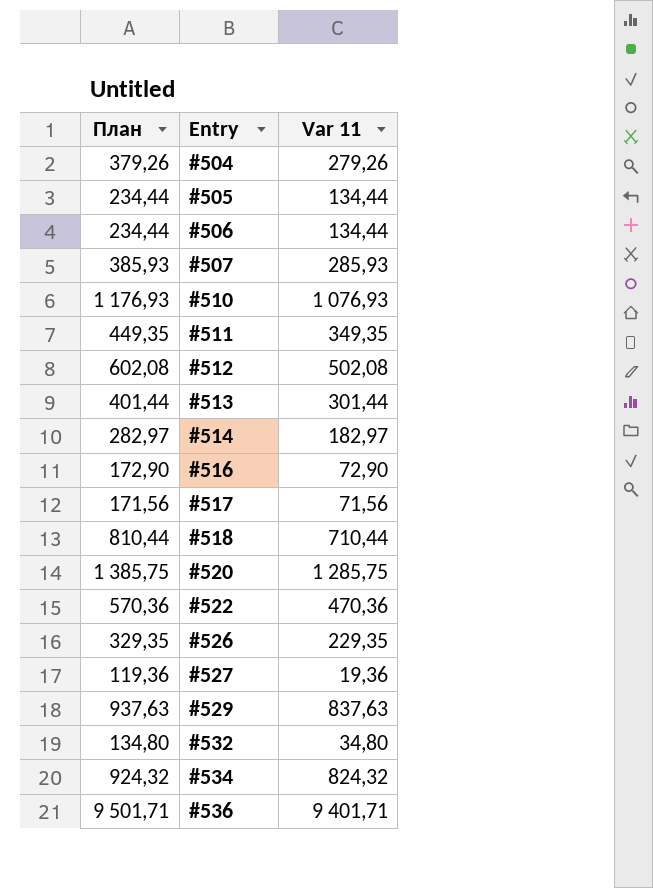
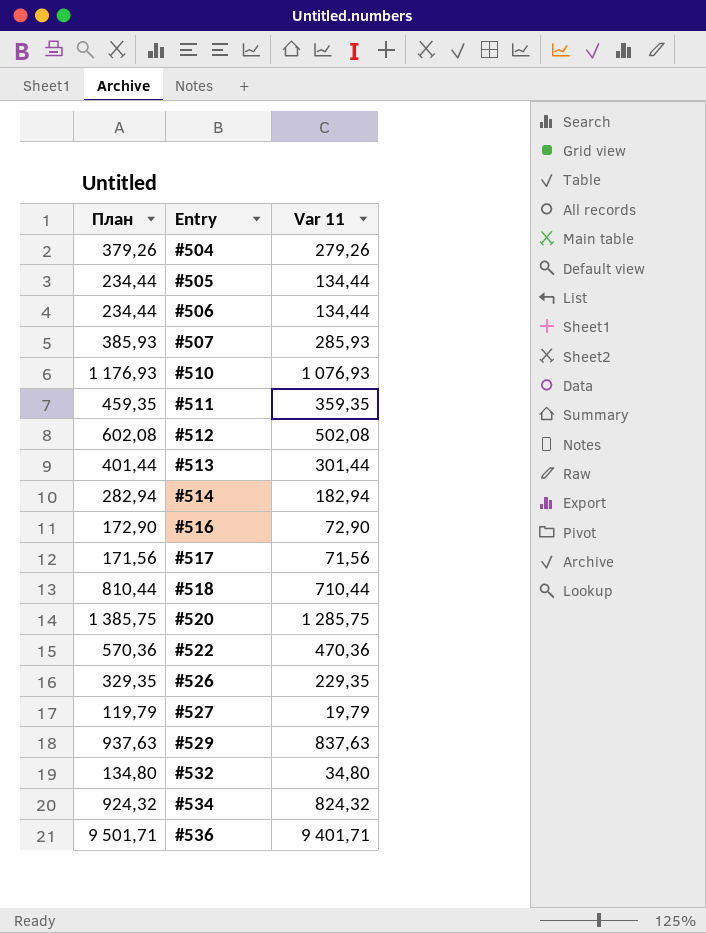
#511 | План: 449,35 -> 459,35
#511 | Var 11: 349,35 -> 359,35
#514 | План: 282,97 -> 282,94
#514 | Var 11: 182,97 -> 182,94
#527 | План: 119,36 -> 119,79
#527 | Var 11: 19,36 -> 19,79

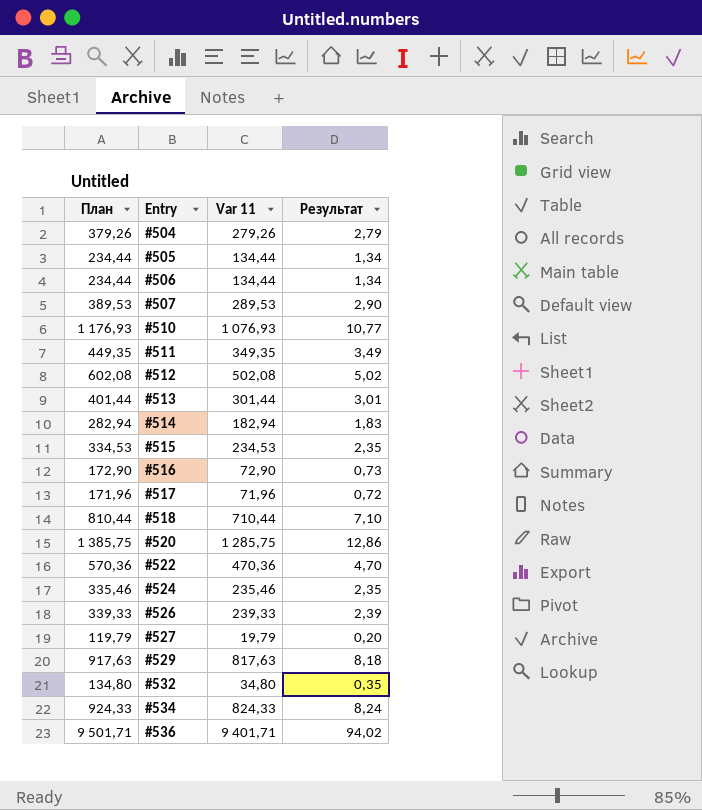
column Результат | formula: none -> [Var 11] * 0,01
#507 | План: 385,93 -> 389,53
#507 | Var 11: 285,93 -> 289,53
#511 | План: 459,35 -> 449,35
#511 | Var 11: 359,35 -> 349,35
row #515: none -> 334,53 | 234,53 | 2,35
#517 | План: 171,56 -> 171,96
#517 | Var 11: 71,56 -> 71,96
row #524: none -> 335,46 | 235,46 | 2,35
#526 | План: 329,35 -> 339,33
#526 | Var 11: 229,35 -> 239,33
#529 | План: 937,63 -> 917,63
#529 | Var 11: 837,63 -> 817,63
#534 | План: 924,32 -> 924,33
#534 | Var 11: 824,32 -> 824,33

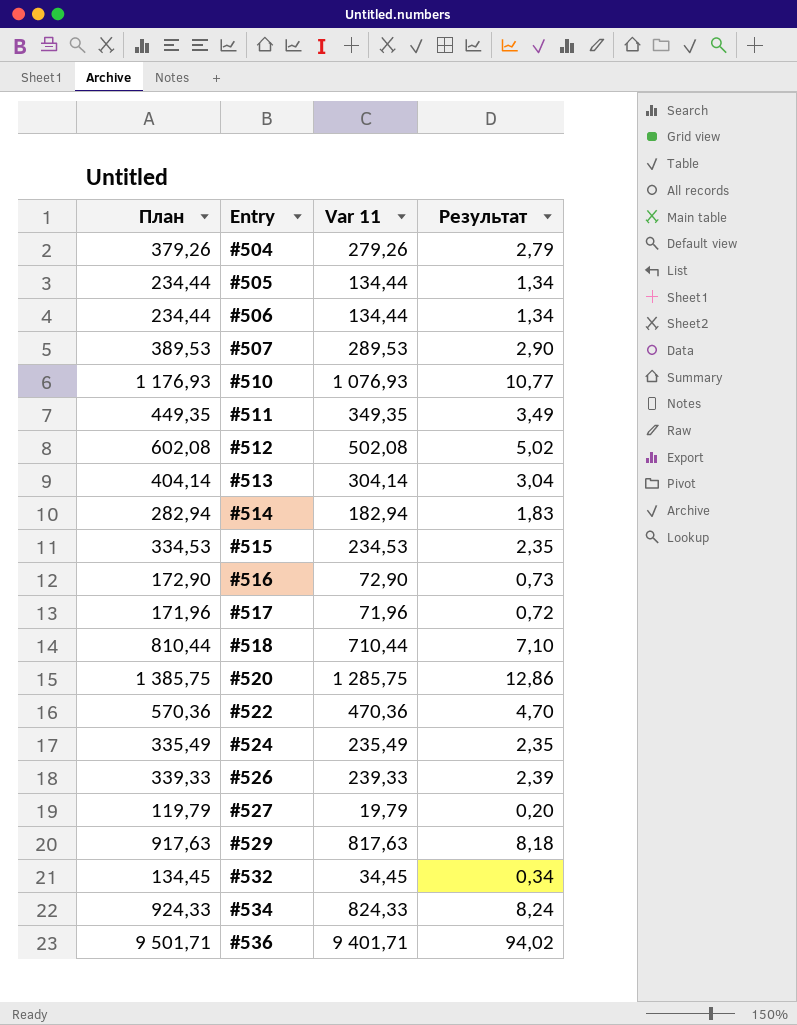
#513 | План: 401,44 -> 404,14
#513 | Var 11: 301,44 -> 304,14
#513 | Результат: 3,01 -> 3,04
#524 | План: 335,46 -> 335,49
#524 | Var 11: 235,46 -> 235,49
#532 | План: 134,80 -> 134,45
#532 | Var 11: 34,80 -> 34,45
#532 | Результат: 0,35 -> 0,34

